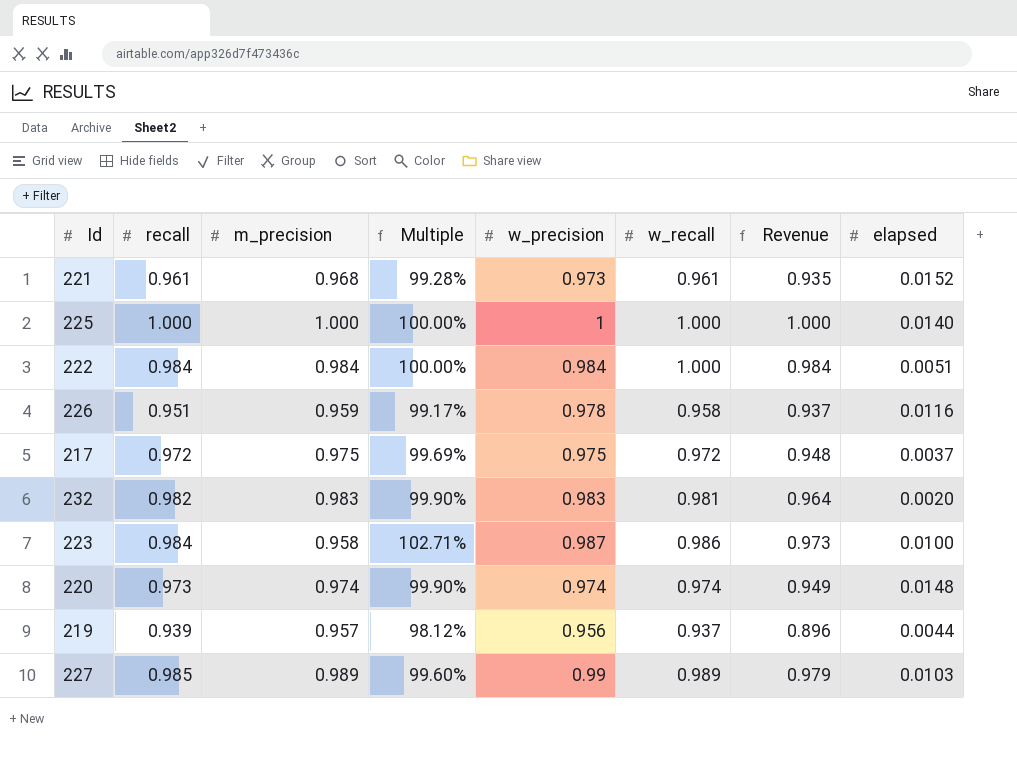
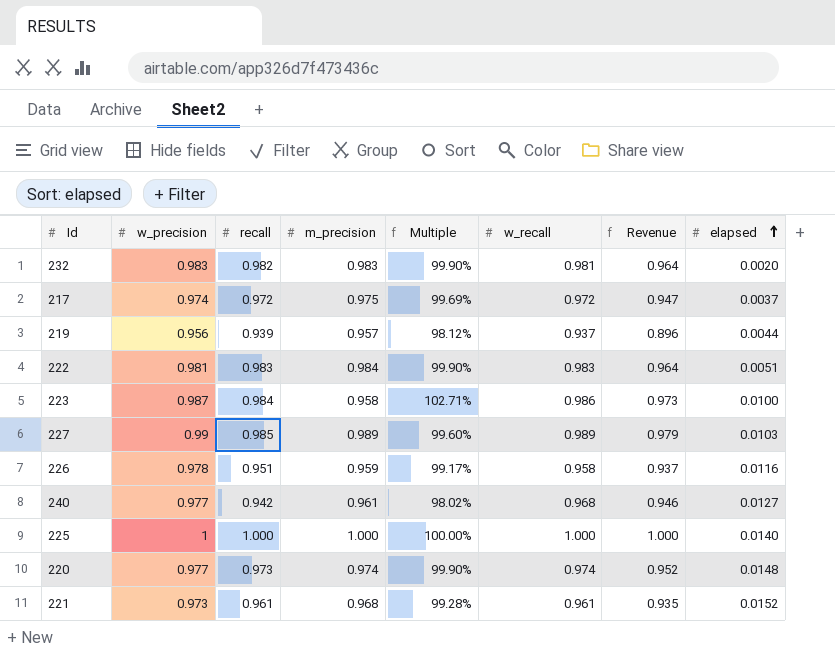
row order: none -> elapsed ascending
column w_precision | position: 5 -> 2
217 | w_precision: 0.975 -> 0.974
217 | Revenue: 0.948 -> 0.947
222 | w_precision: 0.984 -> 0.981
222 | recall: 0.984 -> 0.983
222 | Multiple: 100.00% -> 99.90%
222 | w_recall: 1.000 -> 0.983
222 | Revenue: 0.984 -> 0.964
row 240: none -> 0.977 | 0.942 | 0.961 | 98.02% | 0.968 | 0.946 | 0.0127
220 | w_precision: 0.974 -> 0.977
220 | Revenue: 0.949 -> 0.952

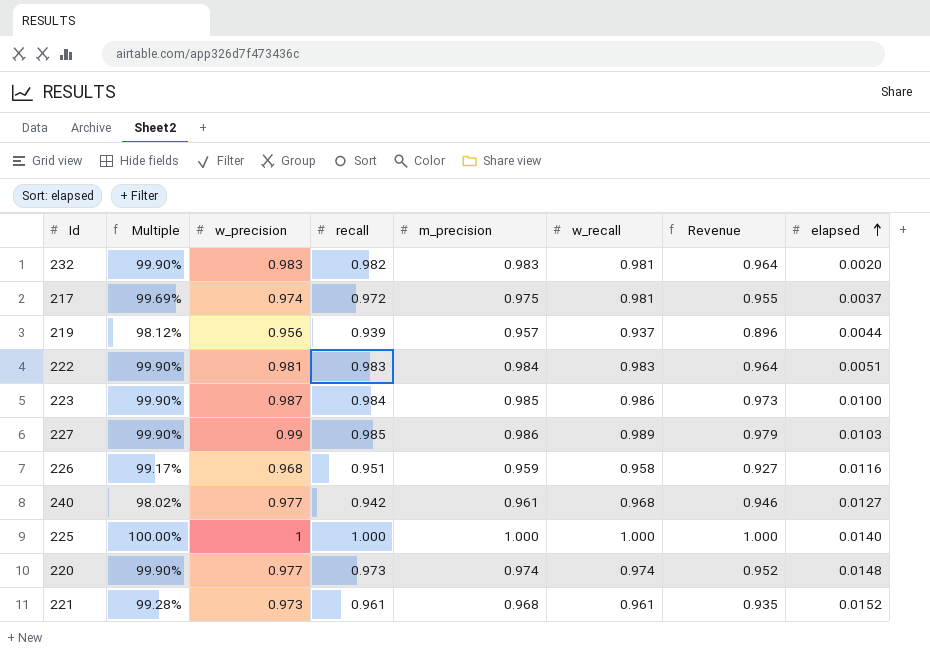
column Multiple | position: 5 -> 2
217 | w_recall: 0.972 -> 0.981
217 | Revenue: 0.947 -> 0.955
223 | Multiple: 102.71% -> 99.90%
223 | m_precision: 0.958 -> 0.985
227 | Multiple: 99.60% -> 99.90%
227 | m_precision: 0.989 -> 0.986
226 | w_precision: 0.978 -> 0.968
226 | Revenue: 0.937 -> 0.927

